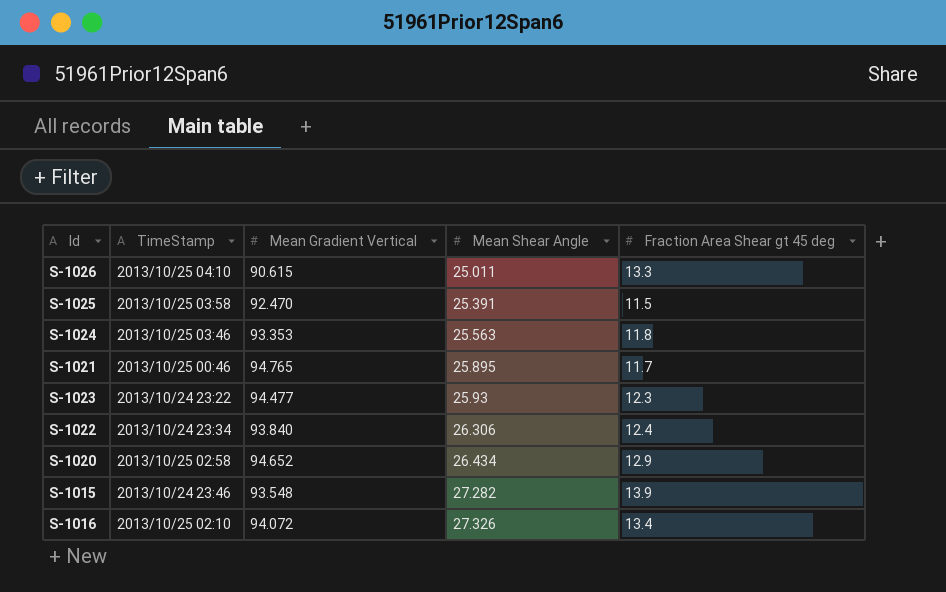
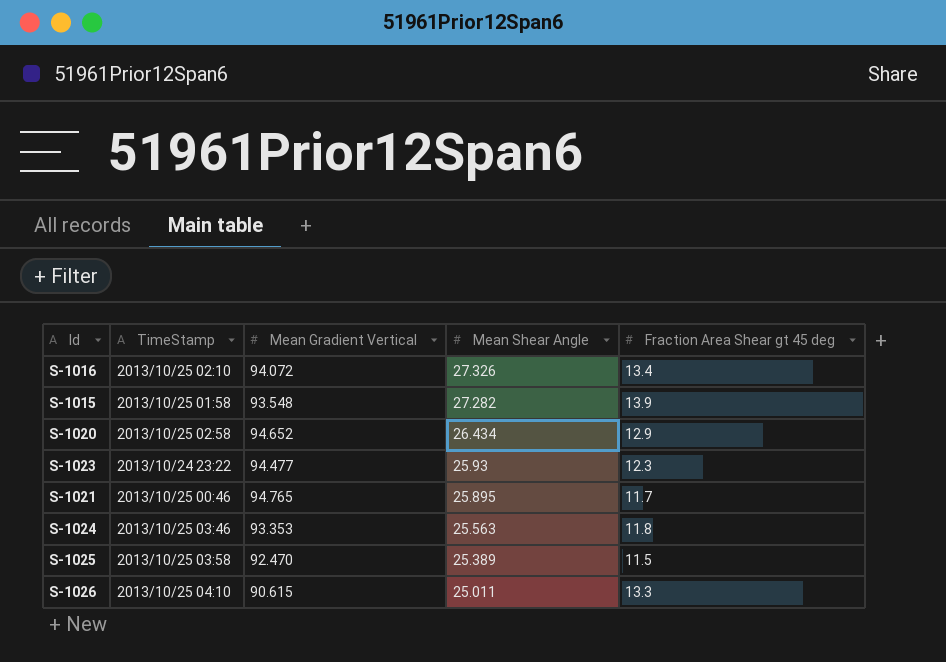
row order: Mean Shear Angle ascending -> Mean Shear Angle descending
row S-1022: 2013/10/24 23:34 | 93.840 | 26.306 | 12.4 -> none
S-1015 | TimeStamp: 2013/10/24 23:46 -> 2013/10/25 01:58
S-1025 | Mean Shear Angle: 25.391 -> 25.389

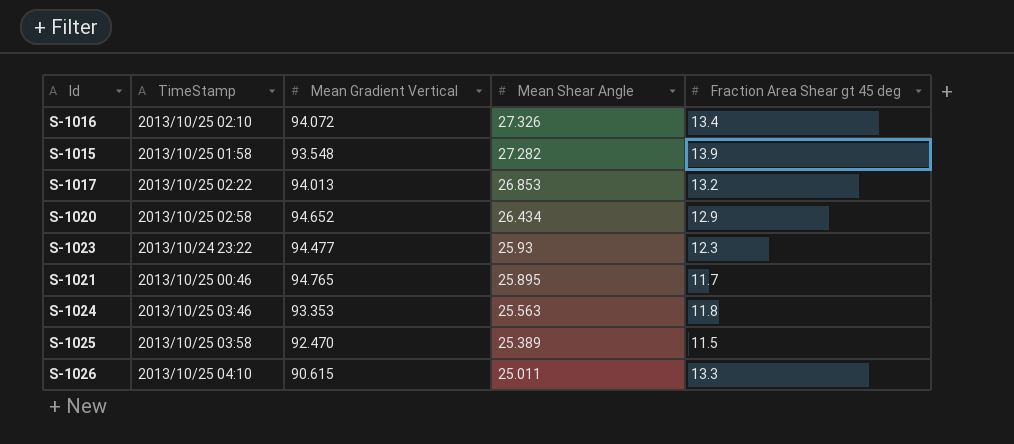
row S-1017: none -> 2013/10/25 02:22 | 94.013 | 26.853 | 13.2

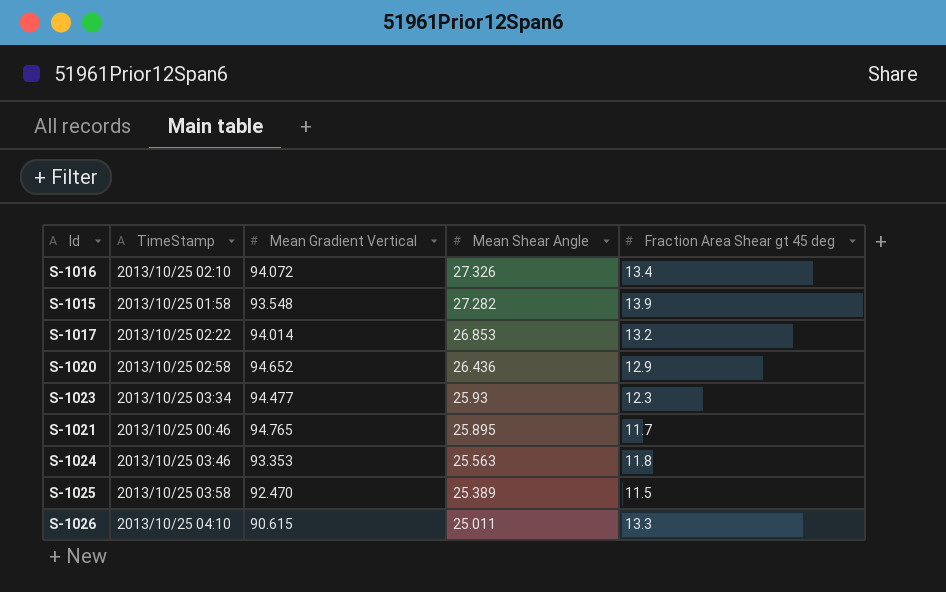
S-1017 | Mean Gradient Vertical: 94.013 -> 94.014
S-1020 | Mean Shear Angle: 26.434 -> 26.436
S-1023 | TimeStamp: 2013/10/24 23:22 -> 2013/10/25 03:34

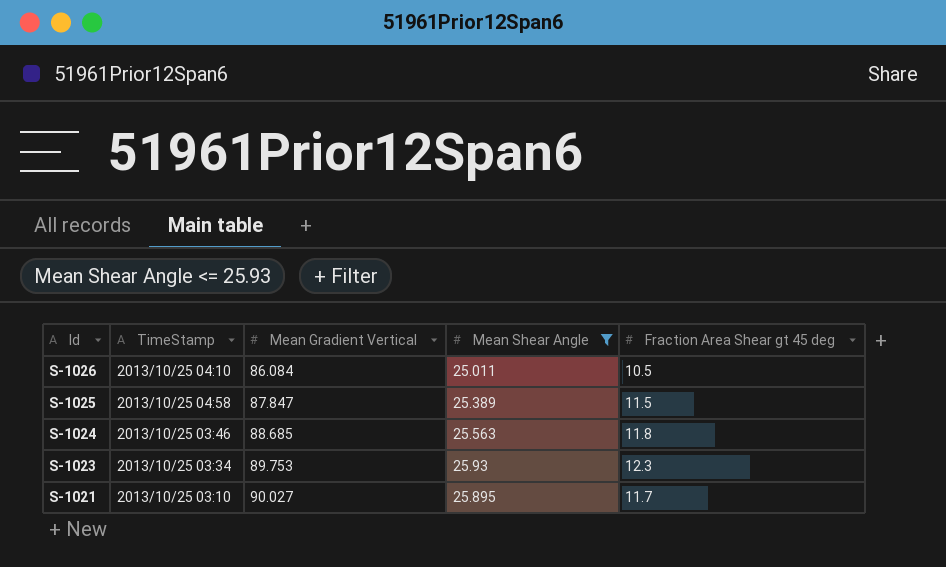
filter: none -> Mean Shear Angle <= 25.93
row order: Mean Shear Angle descending -> Id descending
S-1026 | Mean Gradient Vertical: 90.615 -> 86.084
S-1026 | Fraction Area Shear gt 45 deg: 13.3 -> 10.5
S-1025 | TimeStamp: 2013/10/25 03:58 -> 2013/10/25 04:58
S-1025 | Mean Gradient Vertical: 92.470 -> 87.847
S-1024 | Mean Gradient Vertical: 93.353 -> 88.685
S-1023 | Mean Gradient Vertical: 94.477 -> 89.753
S-1021 | TimeStamp: 2013/10/25 00:46 -> 2013/10/25 03:10
S-1021 | Mean Gradient Vertical: 94.765 -> 90.027

